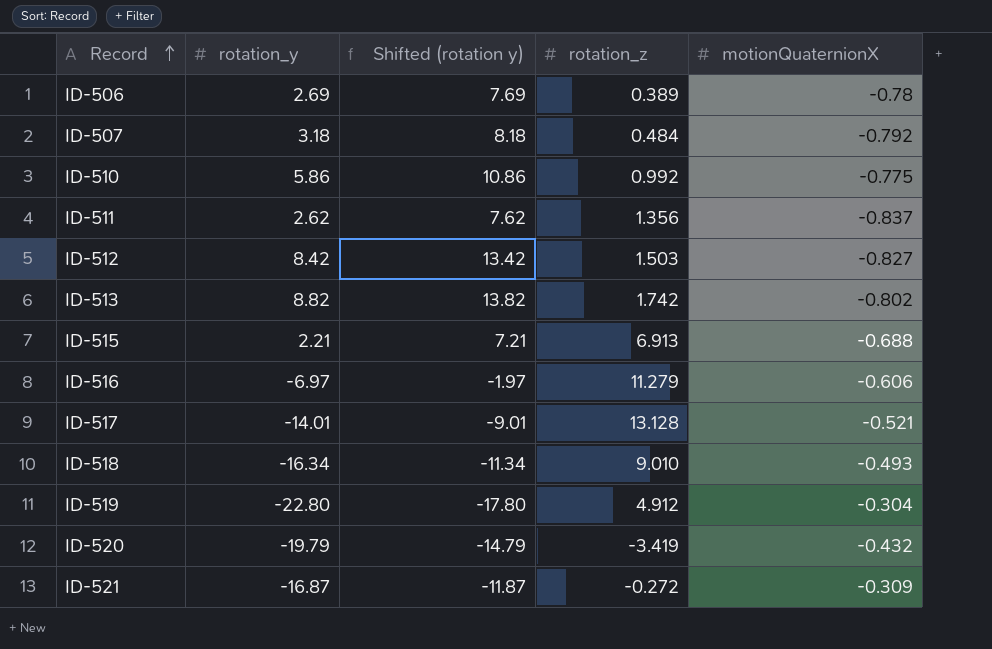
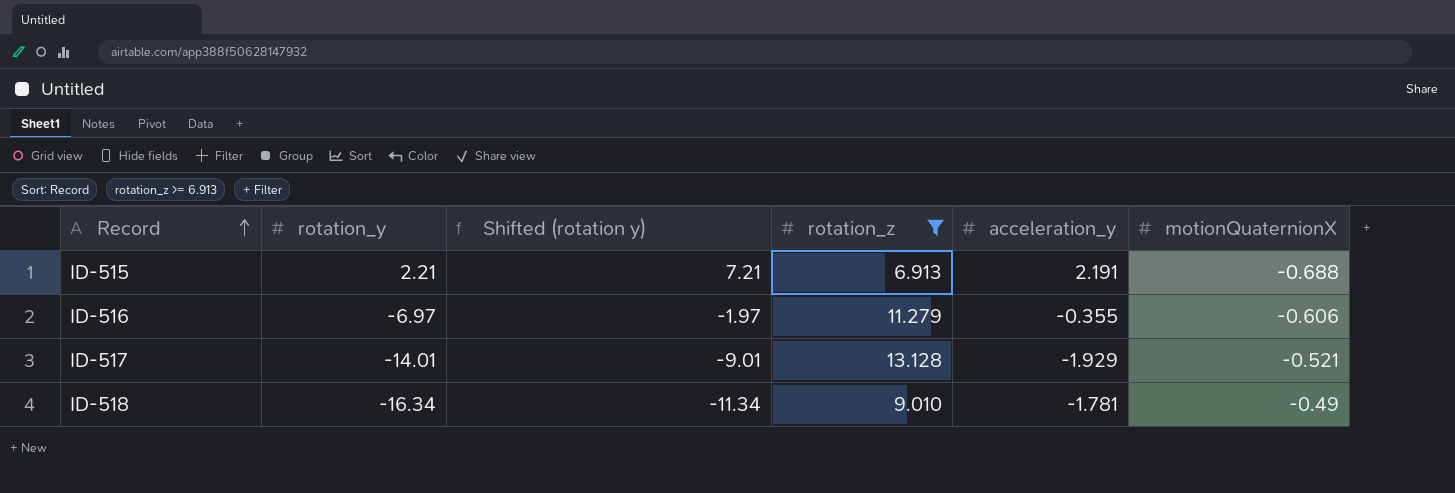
filter: none -> rotation_z >= 6.913
column acceleration_y | position: none -> 5
ID-518 | motionQuaternionX: -0.493 -> -0.49

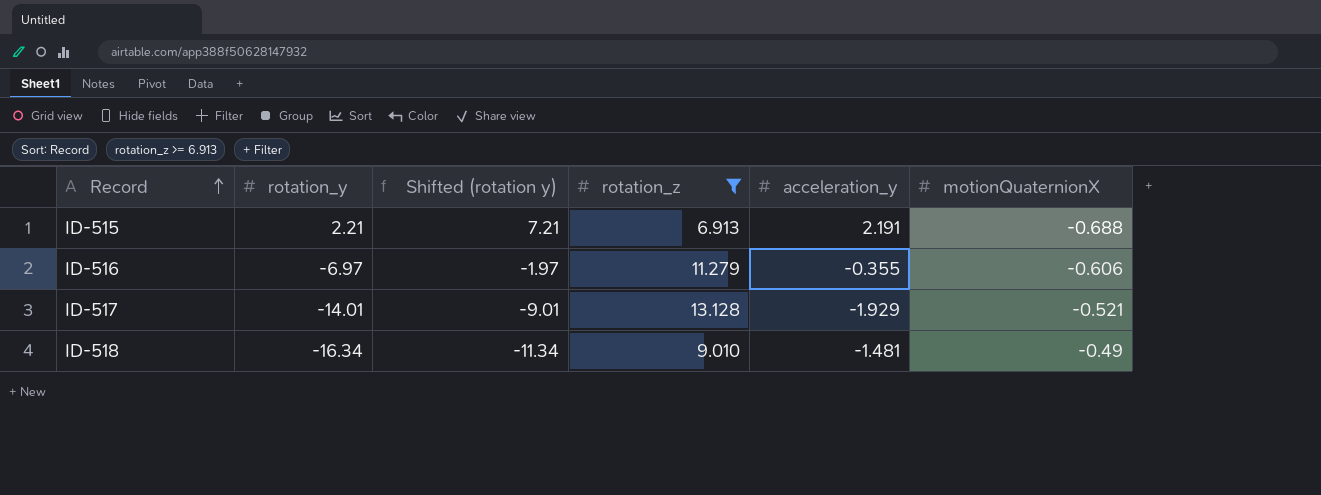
ID-518 | acceleration_y: -1.781 -> -1.481

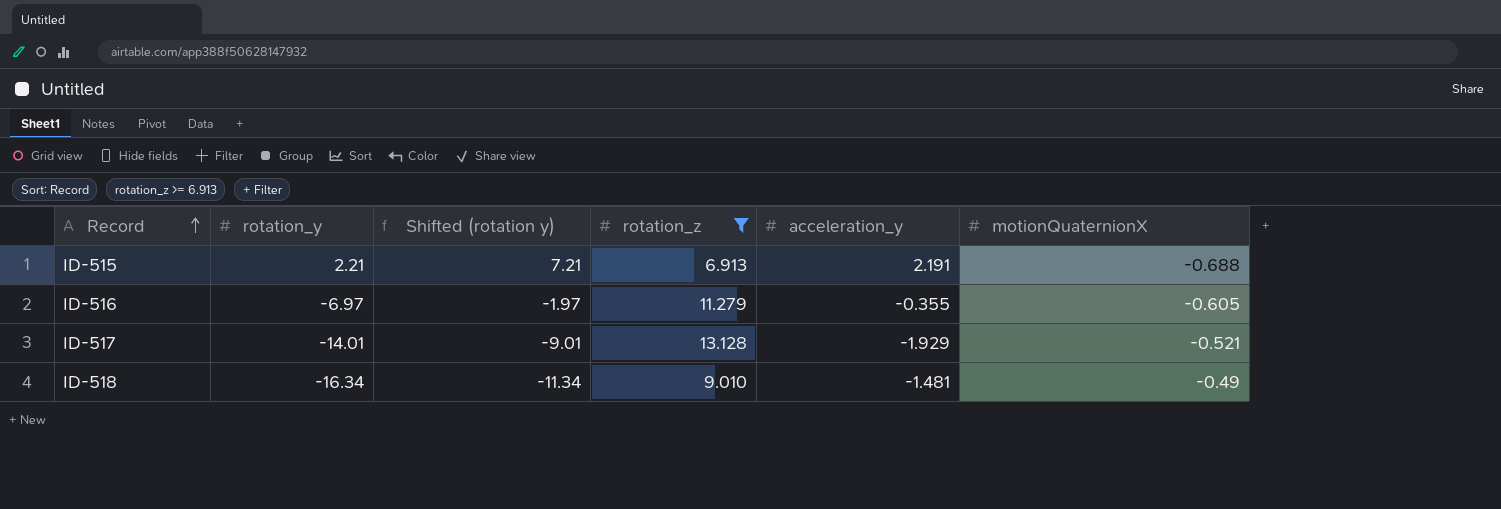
ID-516 | motionQuaternionX: -0.606 -> -0.605

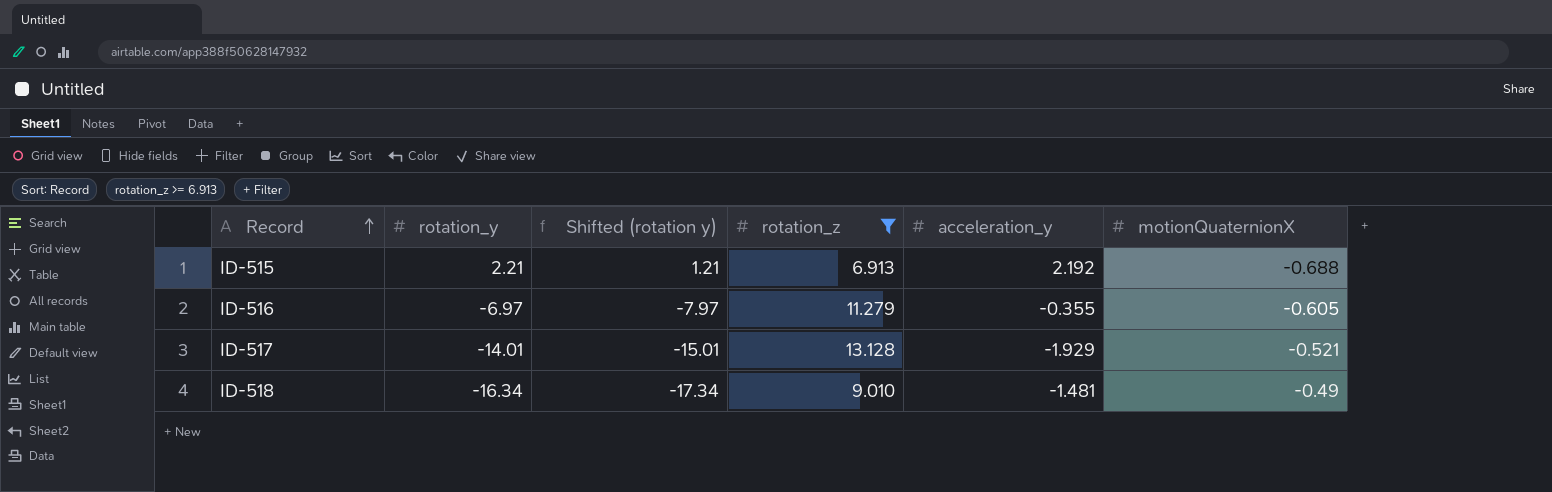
column Shifted (rotation y) | formula: [rotation_y] + 5 -> [rotation_y] - 1
ID-515 | acceleration_y: 2.191 -> 2.192

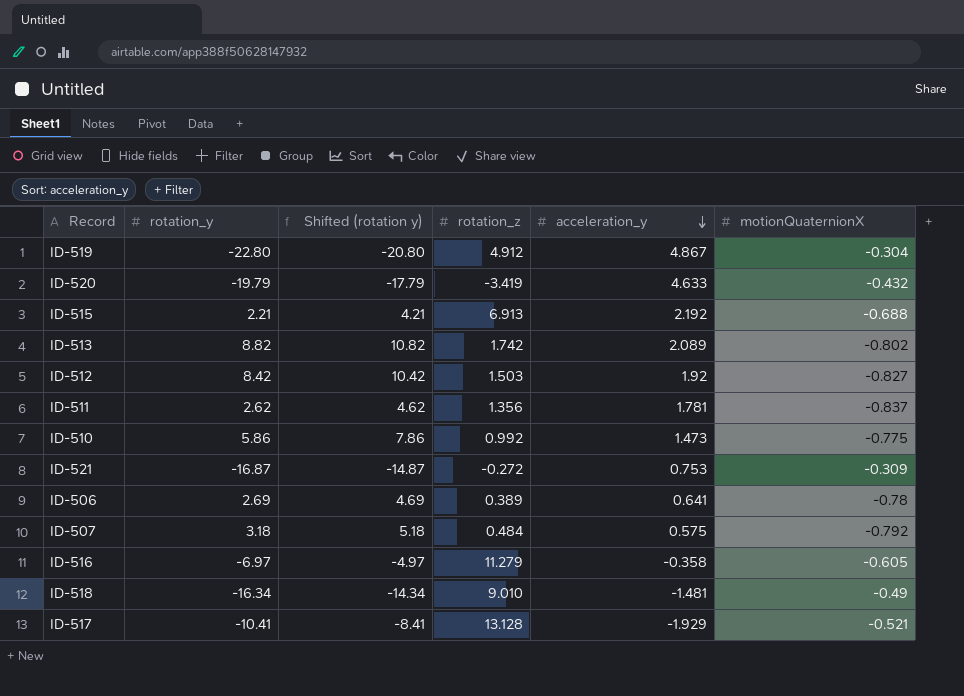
filter: rotation_z >= 6.913 -> none
row order: Record ascending -> acceleration_y descending
column Shifted (rotation y) | formula: [rotation_y] - 1 -> [rotation_y] + 2
ID-516 | acceleration_y: -0.355 -> -0.358
ID-517 | rotation_y: -14.01 -> -10.41

